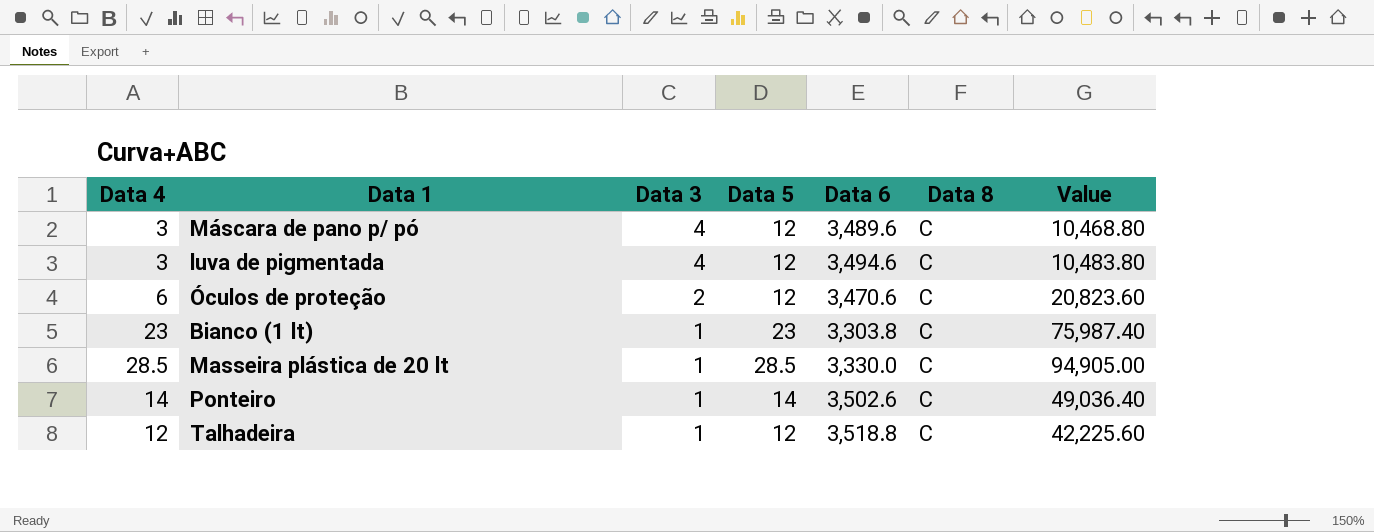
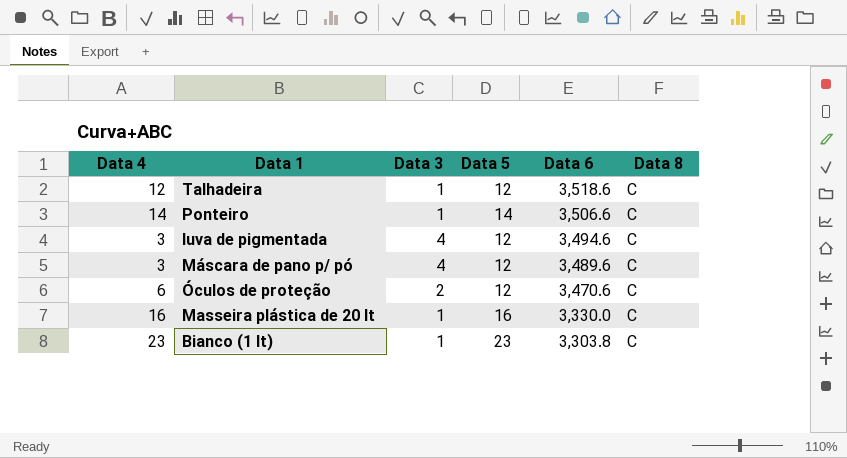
row order: Data 3 descending -> Data 6 descending
column Value | formula: [Data 4] * [Data 6] -> none
Talhadeira | Data 6: 3,518.8 -> 3,518.6
Ponteiro | Data 6: 3,502.6 -> 3,506.6
Masseira plástica de 20 lt | Data 4: 28.5 -> 16
Masseira plástica de 20 lt | Data 5: 28.5 -> 16

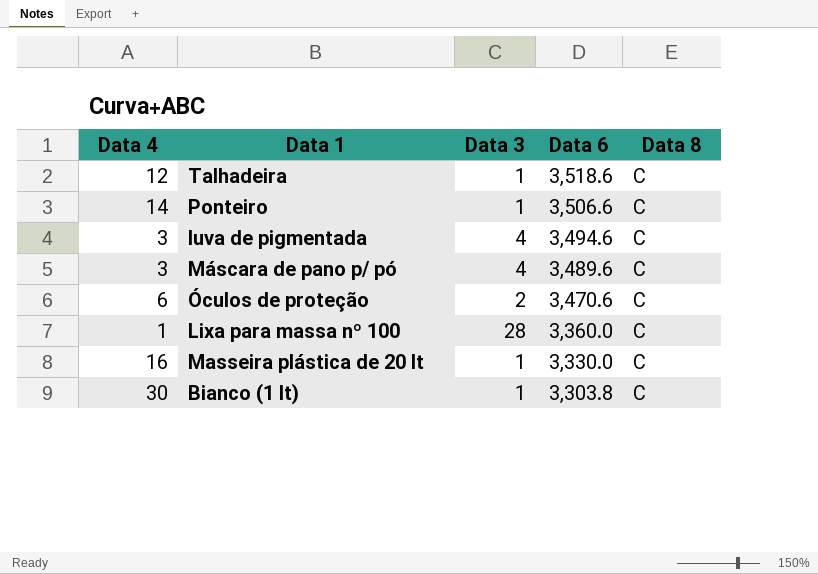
column Data 5 | formula: [Data 4] * [Data 3] -> none
row Lixa para massa nº 100: none -> 1 | 28 | 3,360.0 | C
Bianco (1 lt) | Data 4: 23 -> 30

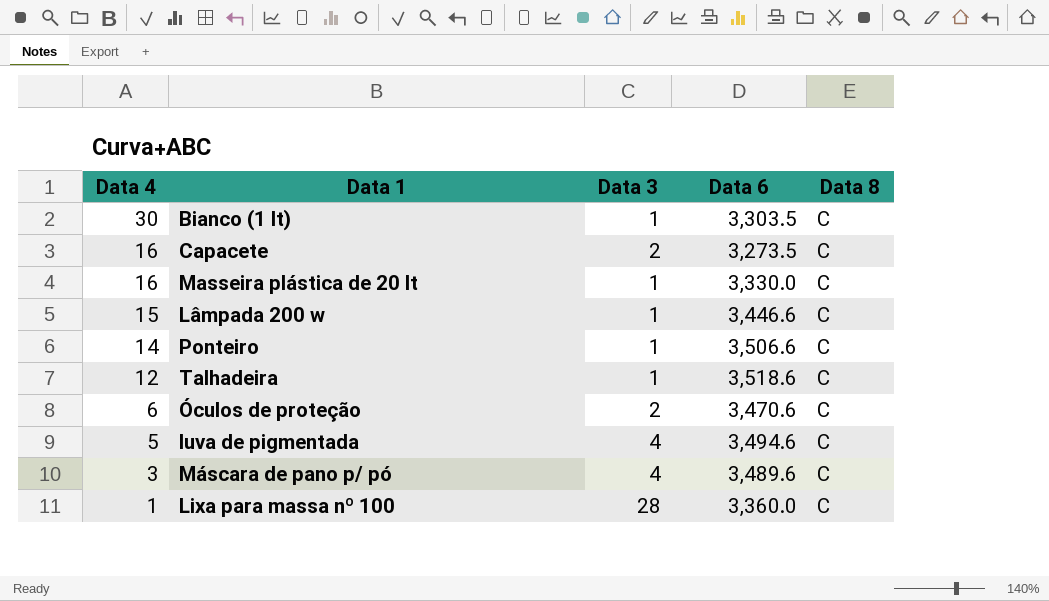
row order: Data 6 descending -> Data 4 descending
Bianco (1 lt) | Data 6: 3,303.8 -> 3,303.5
row Capacete: none -> 16 | 2 | 3,273.5 | C
row Lâmpada 200 w: none -> 15 | 1 | 3,446.6 | C
luva de pigmentada | Data 4: 3 -> 5

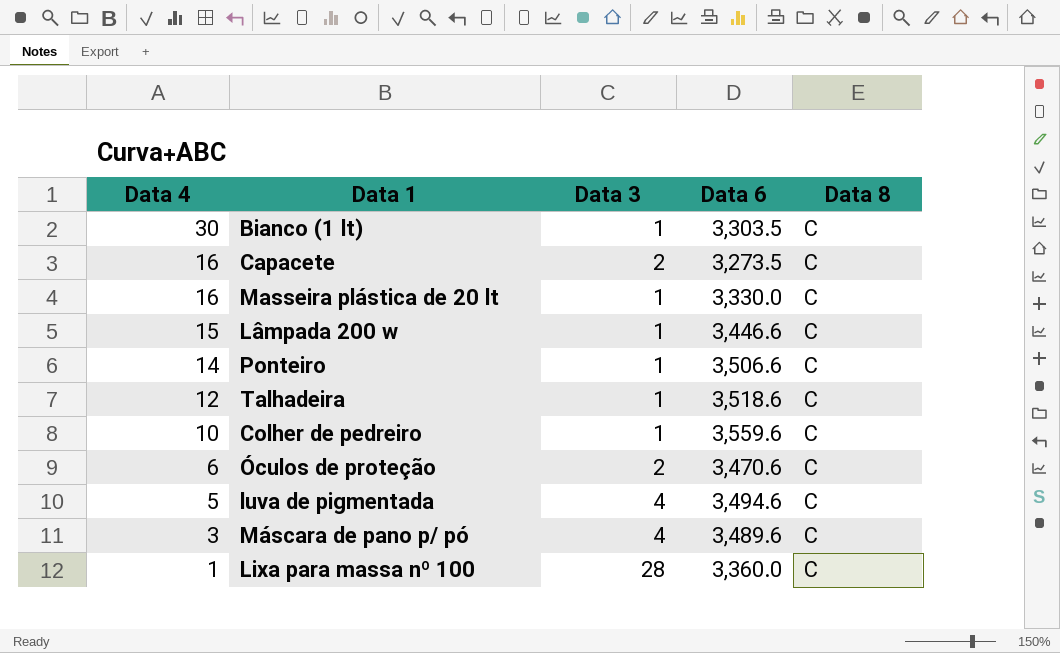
row Colher de pedreiro: none -> 10 | 1 | 3,559.6 | C

